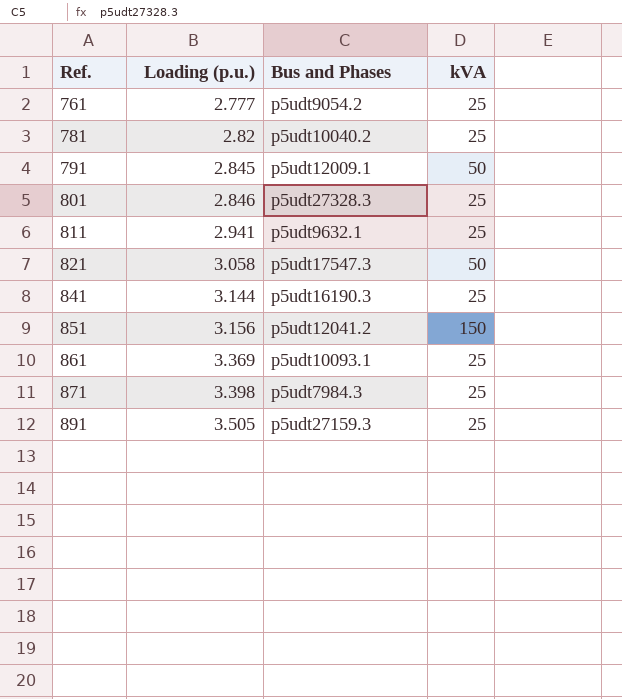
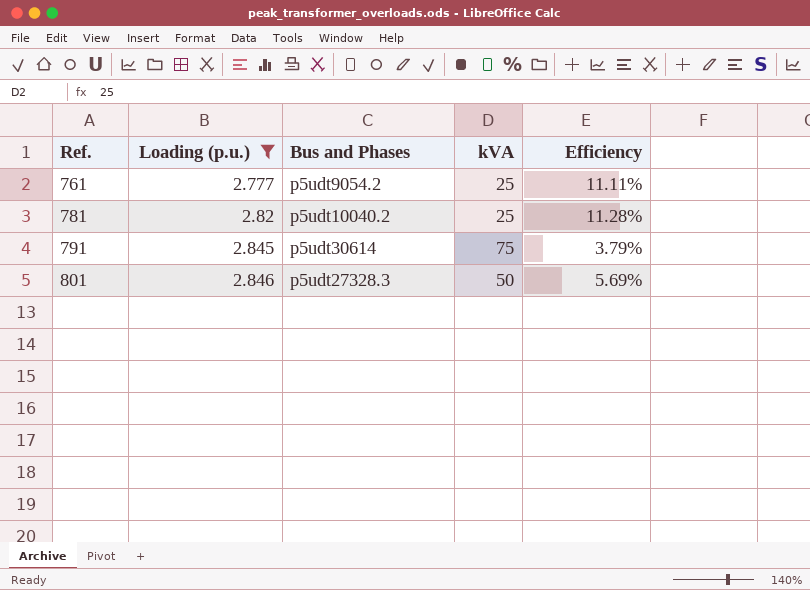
filter: none -> Loading (p.u.) <= 2.846
column Efficiency | formula: none -> [Loading (p.u.)] / [kVA]
791 | Bus and Phases: p5udt12009.1 -> p5udt30614
791 | kVA: 50 -> 75
801 | kVA: 25 -> 50

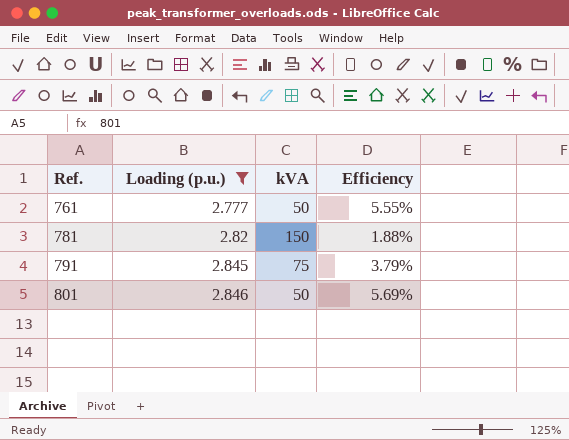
column Bus and Phases | position: 3 -> none
761 | kVA: 25 -> 50
761 | Efficiency: 11.11% -> 5.55%
781 | kVA: 25 -> 150
781 | Efficiency: 11.28% -> 1.88%

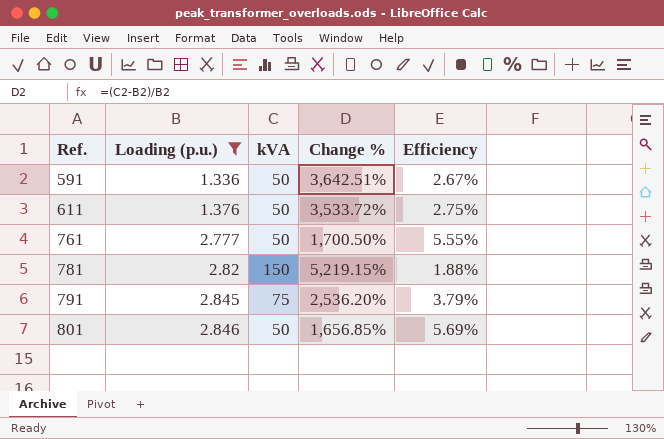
column Change % | formula: none -> ([kVA] - [Loading (p.u.)]) / [Loading (p.u.)]
row 591: none -> 1.336 | 50 | 3,642.51% | 2.67%
row 611: none -> 1.376 | 50 | 3,533.72% | 2.75%

